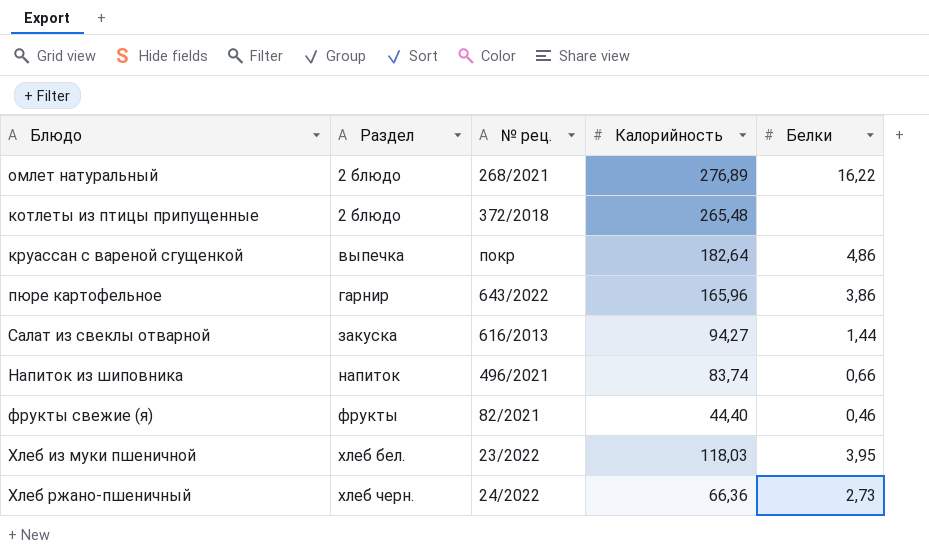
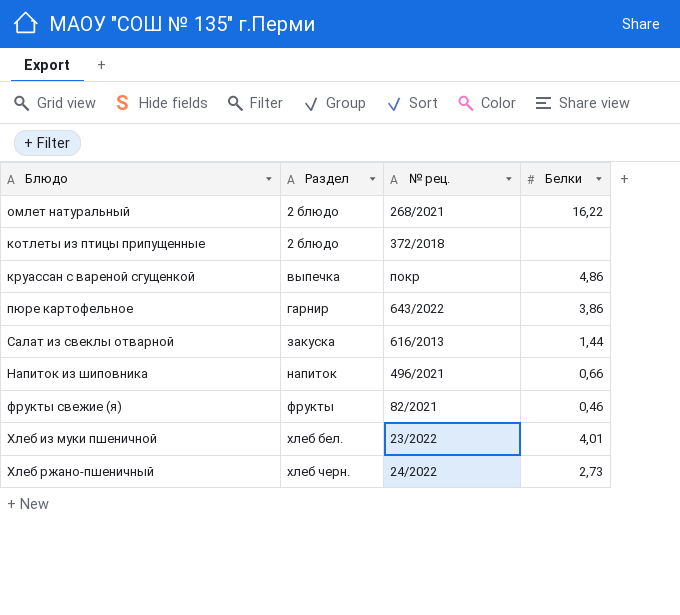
column Калорийность | position: 4 -> none
Хлеб из муки пшеничной | Белки: 3,95 -> 4,01

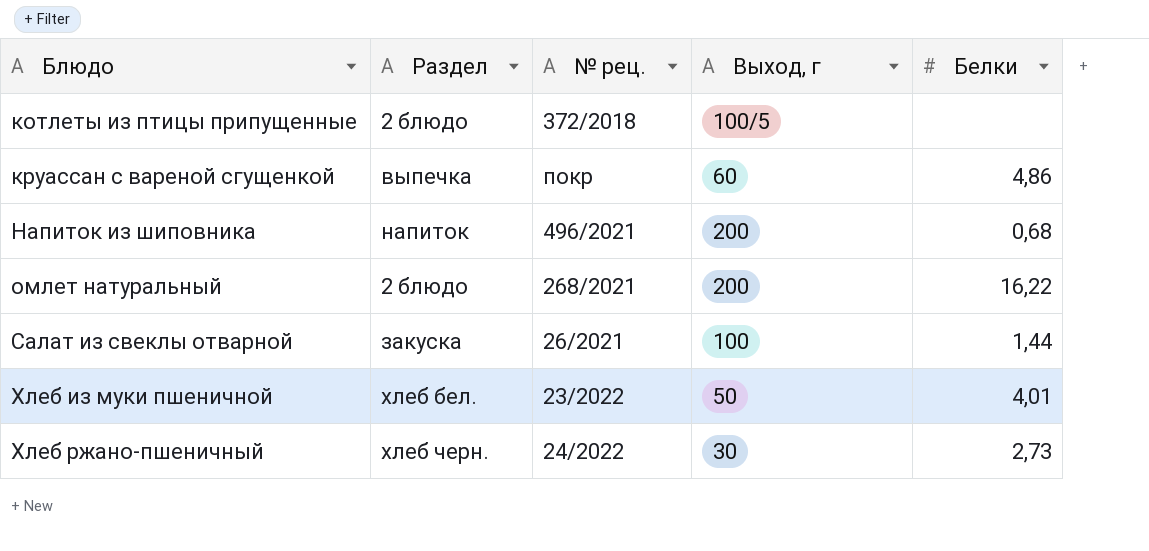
row order: Раздел ascending -> Блюдо ascending
column Выход, г | position: none -> 4
row пюре картофельное: гарнир | 643/2022 | 3,86 -> none
row фрукты свежие (я): фрукты | 82/2021 | 0,46 -> none
Напиток из шиповника | Белки: 0,66 -> 0,68
Салат из свеклы отварной | № рец.: 616/2013 -> 26/2021

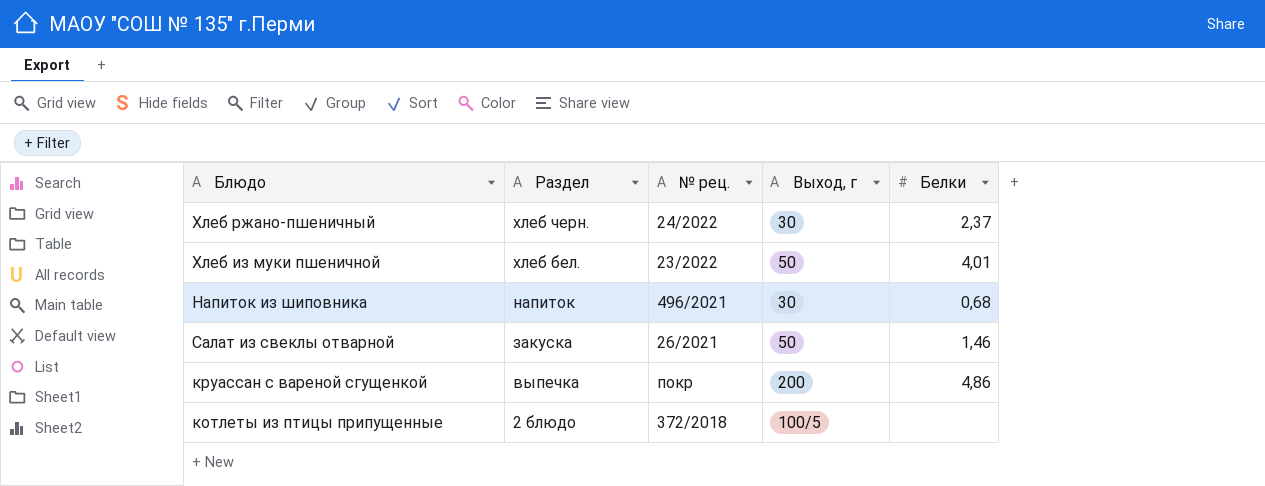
row order: Блюдо ascending -> Раздел descending
row омлет натуральный: 2 блюдо | 268/2021 | 200 | 16,22 -> none
Хлеб ржано-пшеничный | Белки: 2,73 -> 2,37
Напиток из шиповника | Выход, г: 200 -> 30
Салат из свеклы отварной | Выход, г: 100 -> 50
Салат из свеклы отварной | Белки: 1,44 -> 1,46
круассан с вареной сгущенкой | Выход, г: 60 -> 200

